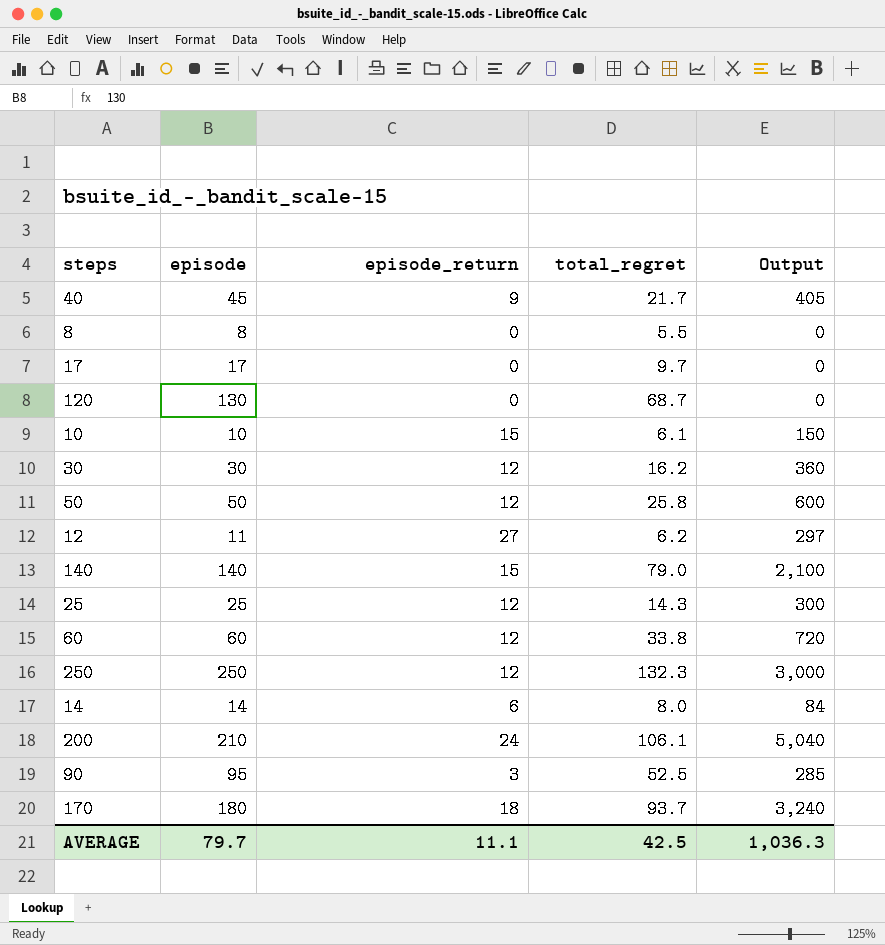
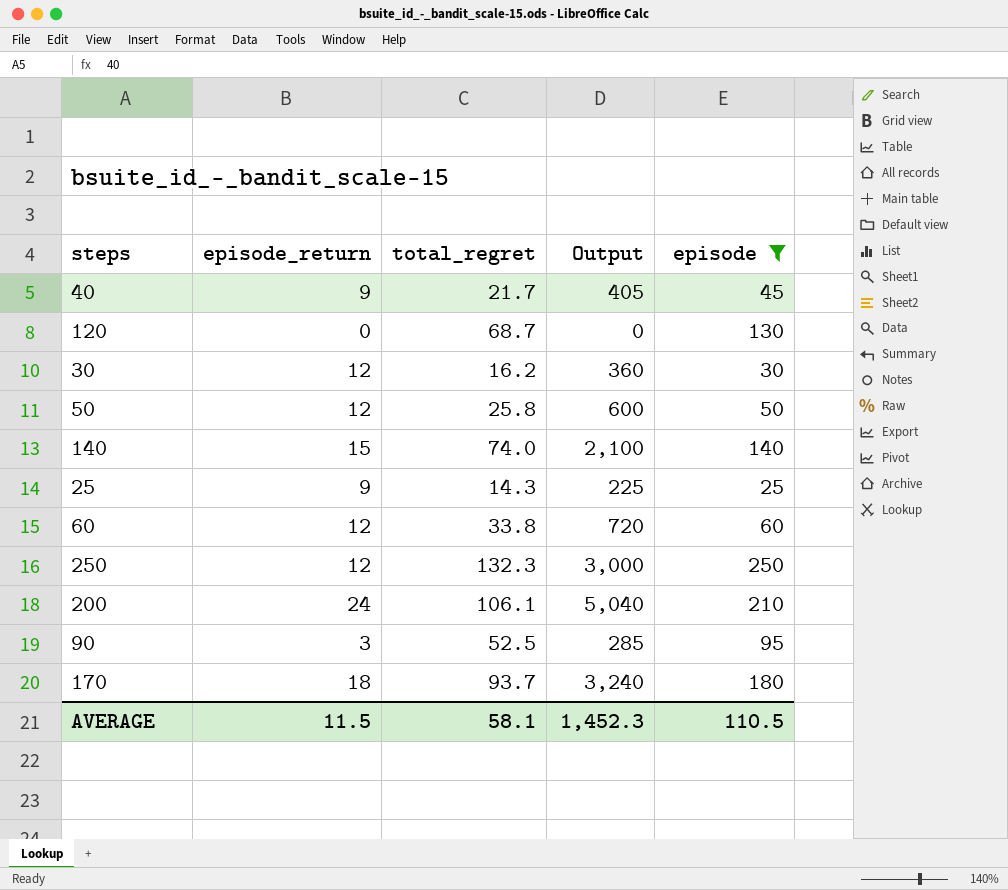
filter: none -> episode >= 25
column episode | position: 2 -> 5
140 | total_regret: 79.0 -> 74.0
25 | episode_return: 12 -> 9
25 | Output: 300 -> 225
AVERAGE | episode_return: 11.1 -> 11.5
AVERAGE | total_regret: 42.5 -> 58.1
AVERAGE | Output: 1,036.3 -> 1,452.3
AVERAGE | episode: 79.7 -> 110.5

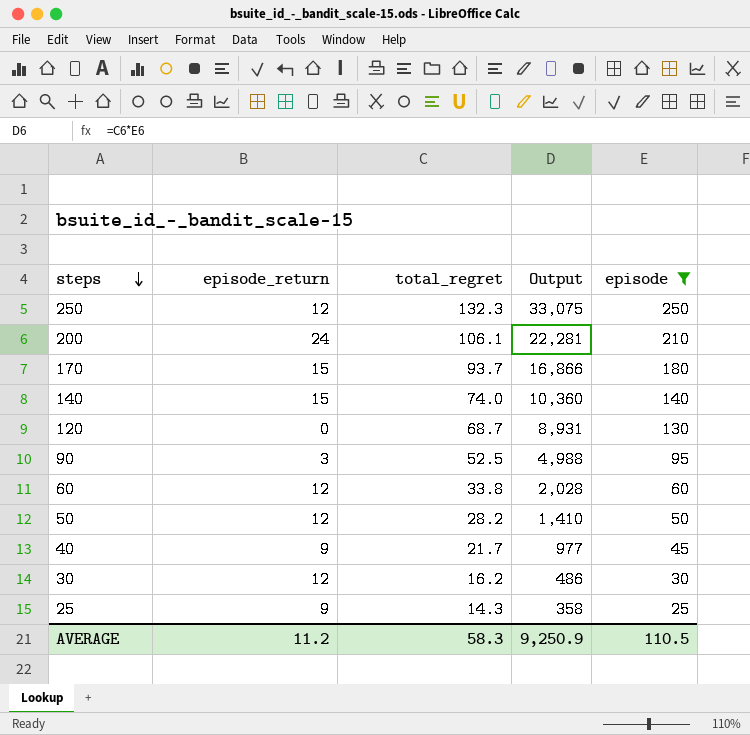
row order: none -> steps descending
column Output | formula: [episode_return] * [episode] -> [total_regret] * [episode]
170 | episode_return: 18 -> 15
50 | total_regret: 25.8 -> 28.2
AVERAGE | episode_return: 11.5 -> 11.2
AVERAGE | total_regret: 58.1 -> 58.3
AVERAGE | Output: 1,452.3 -> 9,250.9

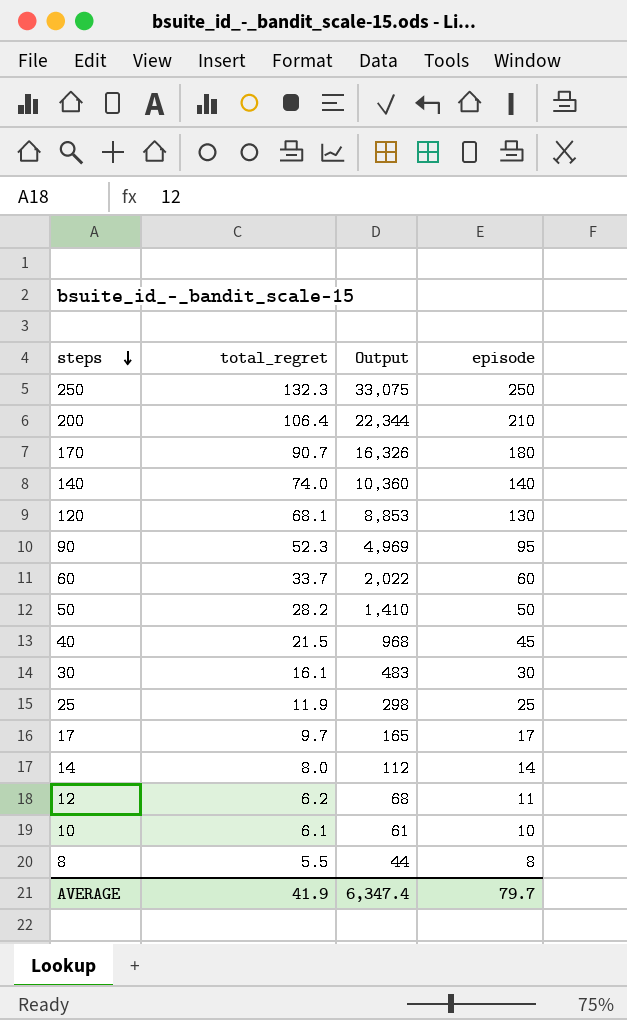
filter: episode >= 25 -> none
column episode_return | position: 2 -> none
200 | total_regret: 106.1 -> 106.4
200 | Output: 22,281 -> 22,344
170 | total_regret: 93.7 -> 90.7
170 | Output: 16,866 -> 16,326
120 | total_regret: 68.7 -> 68.1
120 | Output: 8,931 -> 8,853
90 | total_regret: 52.5 -> 52.3
90 | Output: 4,988 -> 4,969
60 | total_regret: 33.8 -> 33.7
60 | Output: 2,028 -> 2,022
40 | total_regret: 21.7 -> 21.5
40 | Output: 977 -> 968
30 | total_regret: 16.2 -> 16.1
30 | Output: 486 -> 483
25 | total_regret: 14.3 -> 11.9
25 | Output: 358 -> 298
AVERAGE | total_regret: 58.3 -> 41.9
AVERAGE | Output: 9,250.9 -> 6,347.4
AVERAGE | episode: 110.5 -> 79.7

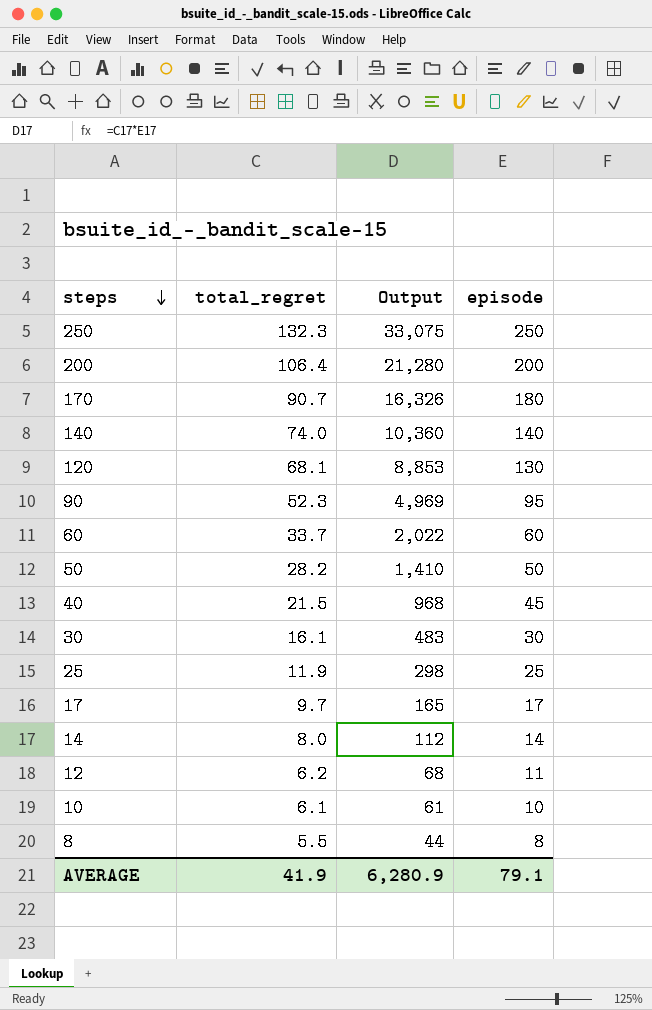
200 | Output: 22,344 -> 21,280
200 | episode: 210 -> 200
AVERAGE | Output: 6,347.4 -> 6,280.9
AVERAGE | episode: 79.7 -> 79.1

